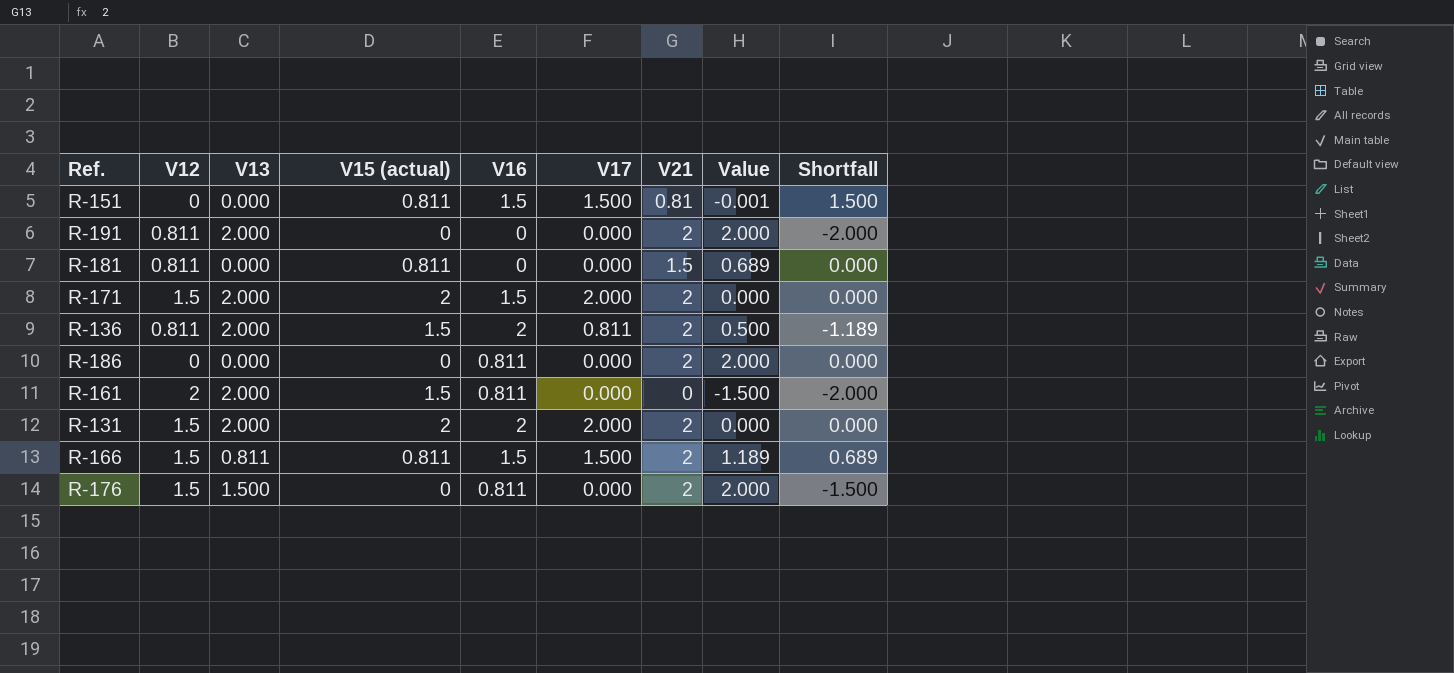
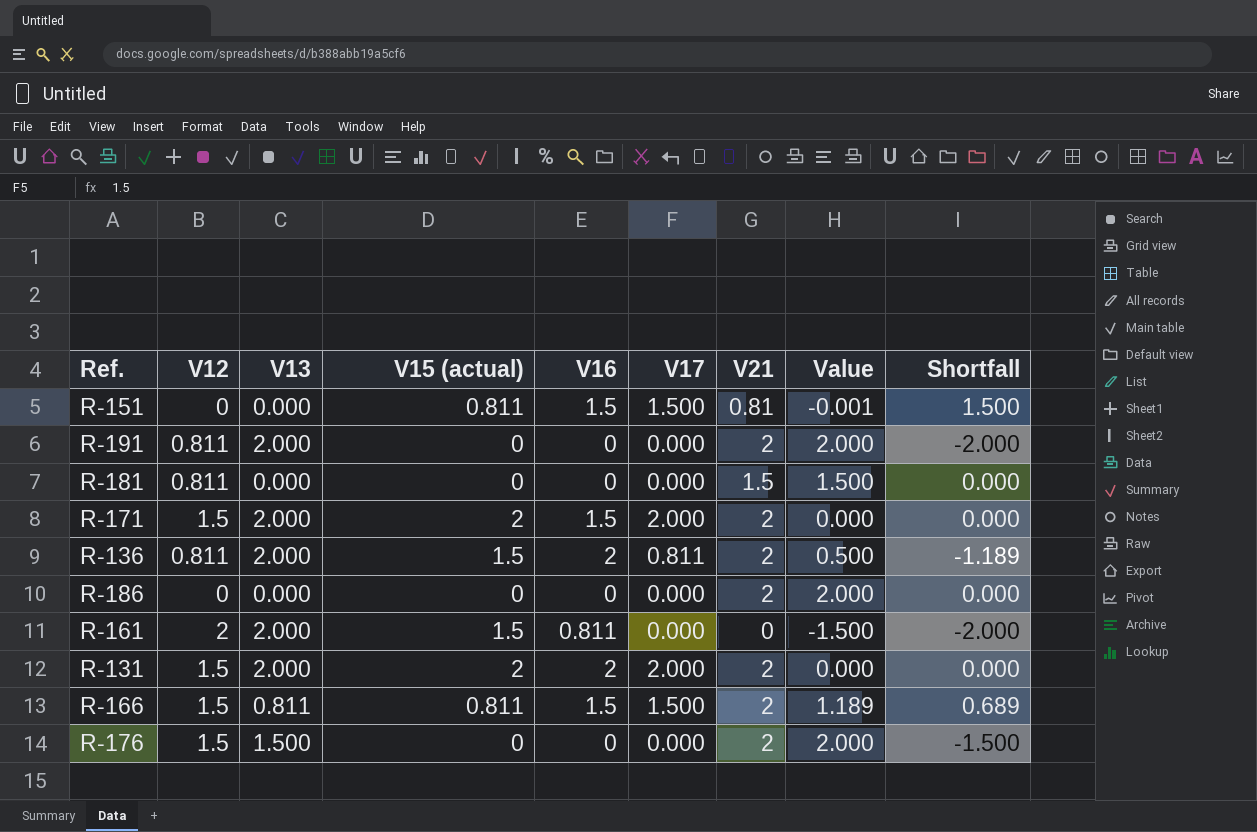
R-181 | V15 (actual): 0.811 -> 0
R-181 | Value: 0.689 -> 1.500
R-186 | V16: 0.811 -> 0
R-176 | V16: 0.811 -> 0

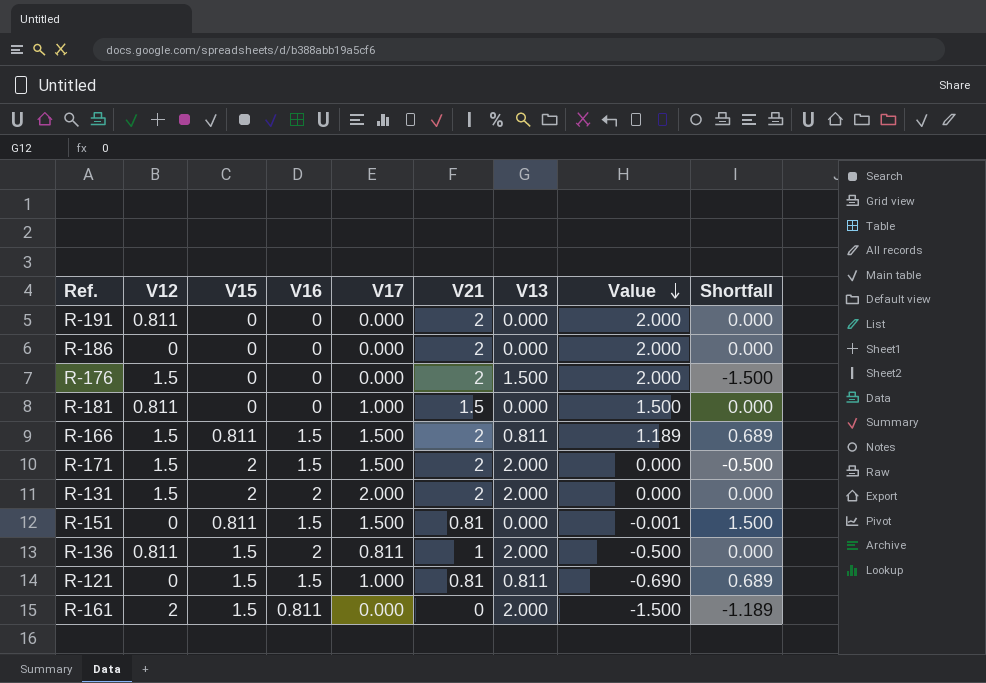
row order: none -> Value descending
column name: V15 (actual) -> V15
column V13 | position: 3 -> 7
column Shortfall | formula: [V17] - [V13] -> [V16] - [V13]
R-191 | V13: 2.000 -> 0.000
R-181 | V17: 0.000 -> 1.000
R-171 | V17: 2.000 -> 1.500
R-136 | V21: 2 -> 1
R-136 | Value: 0.500 -> -0.500
row R-121: none -> 0 | 1.5 | 1.5 | 1.000 | 0.81 | 0.811 | -0.690 | 0.689

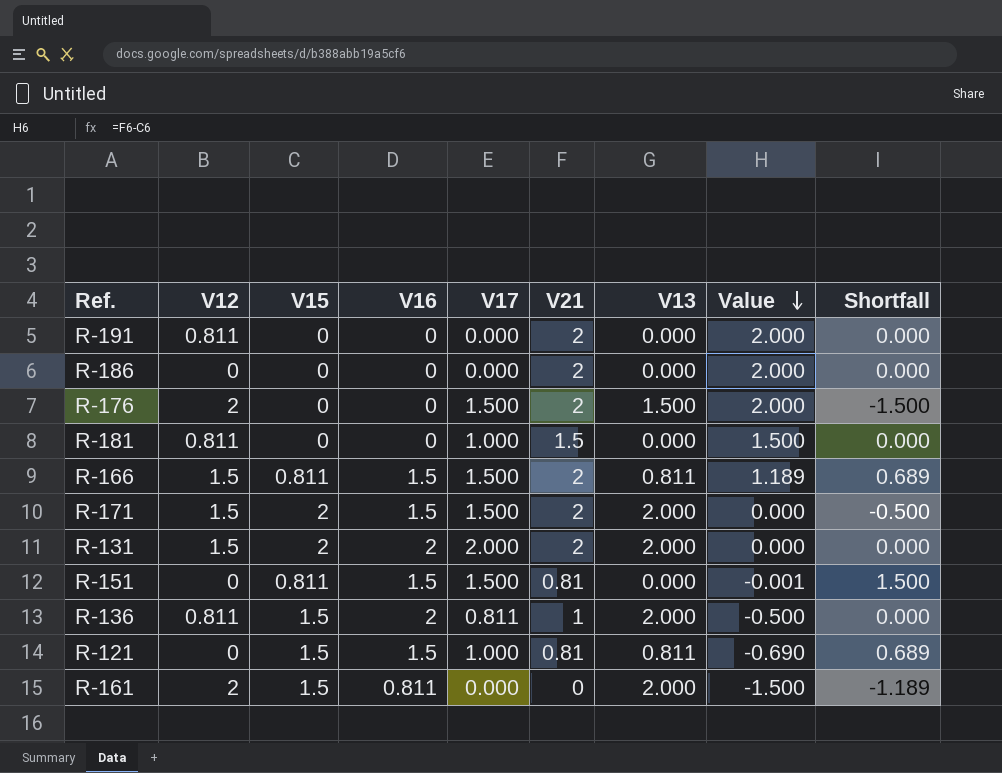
R-176 | V12: 1.5 -> 2
R-176 | V17: 0.000 -> 1.500

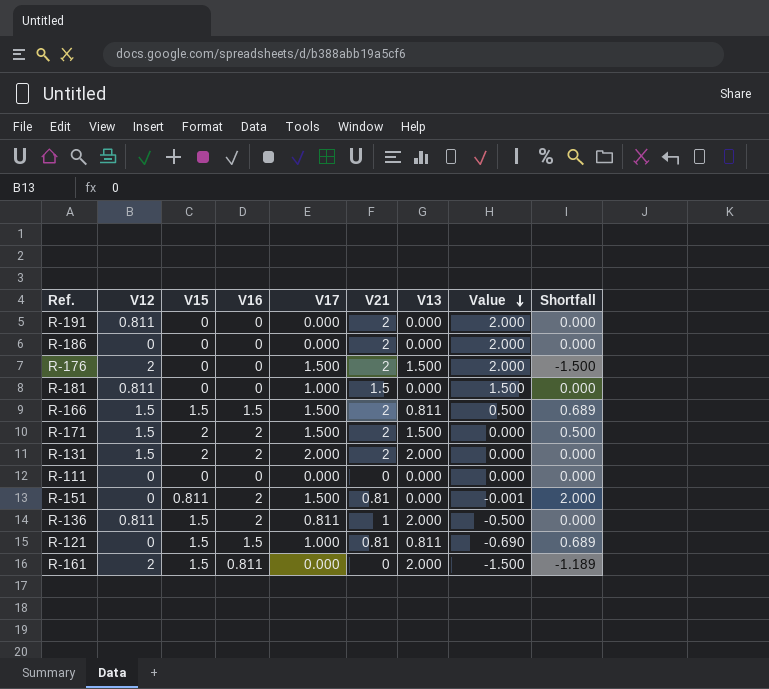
R-166 | V15: 0.811 -> 1.5
R-166 | Value: 1.189 -> 0.500
R-171 | V16: 1.5 -> 2
R-171 | V13: 2.000 -> 1.500
R-171 | Shortfall: -0.500 -> 0.500
row R-111: none -> 0 | 0 | 0 | 0.000 | 0 | 0.000 | 0.000 | 0.000
R-151 | V16: 1.5 -> 2
R-151 | Shortfall: 1.500 -> 2.000

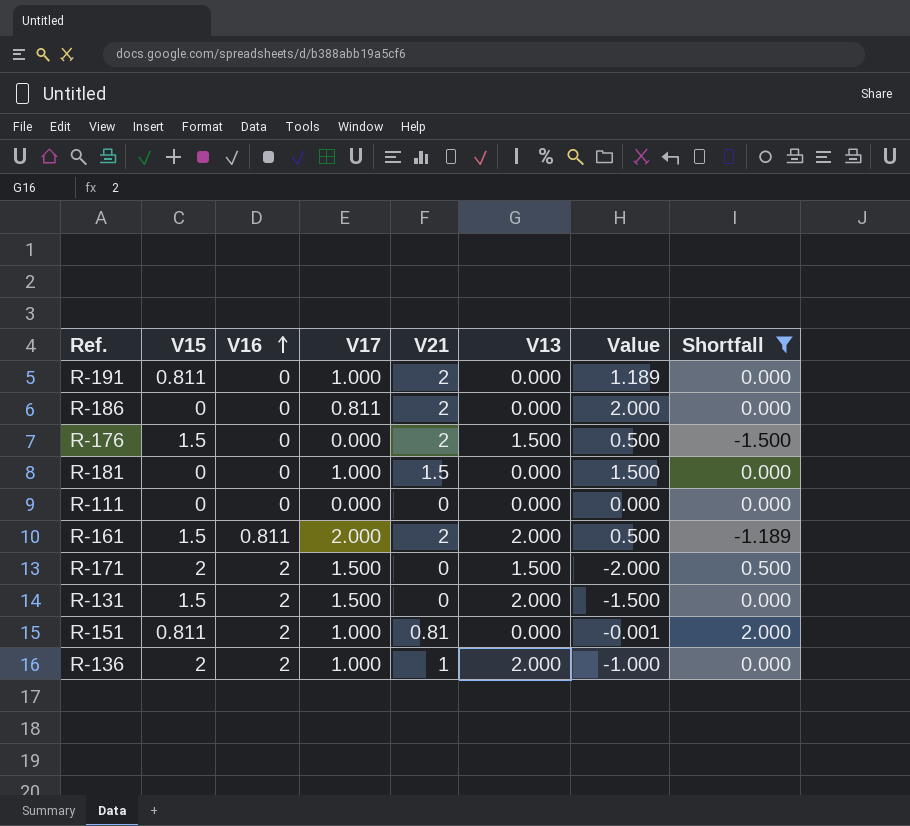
filter: none -> Shortfall != 0.689
row order: Value descending -> V16 ascending
column V12 | position: 2 -> none
R-191 | V15: 0 -> 0.811
R-191 | V17: 0.000 -> 1.000
R-191 | Value: 2.000 -> 1.189
R-186 | V17: 0.000 -> 0.811
R-176 | V15: 0 -> 1.5
R-176 | V17: 1.500 -> 0.000
R-176 | Value: 2.000 -> 0.500
R-161 | V17: 0.000 -> 2.000
R-161 | V21: 0 -> 2
R-161 | Value: -1.500 -> 0.500
R-171 | V21: 2 -> 0
R-171 | Value: 0.000 -> -2.000
R-131 | V15: 2 -> 1.5
R-131 | V17: 2.000 -> 1.500
R-131 | V21: 2 -> 0
R-131 | Value: 0.000 -> -1.500
R-151 | V17: 1.500 -> 1.000
R-136 | V15: 1.5 -> 2
R-136 | V17: 0.811 -> 1.000
R-136 | Value: -0.500 -> -1.000

